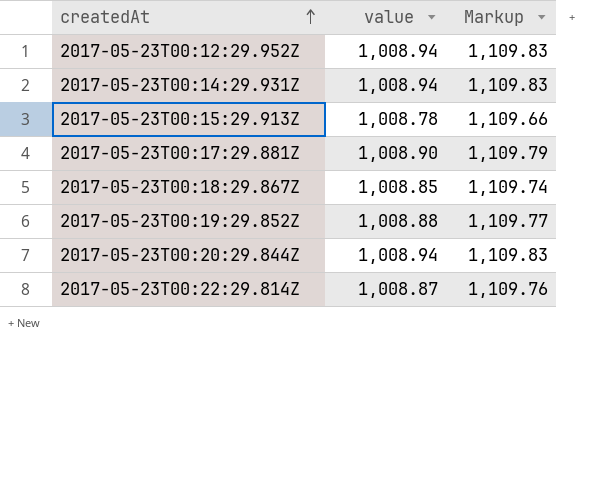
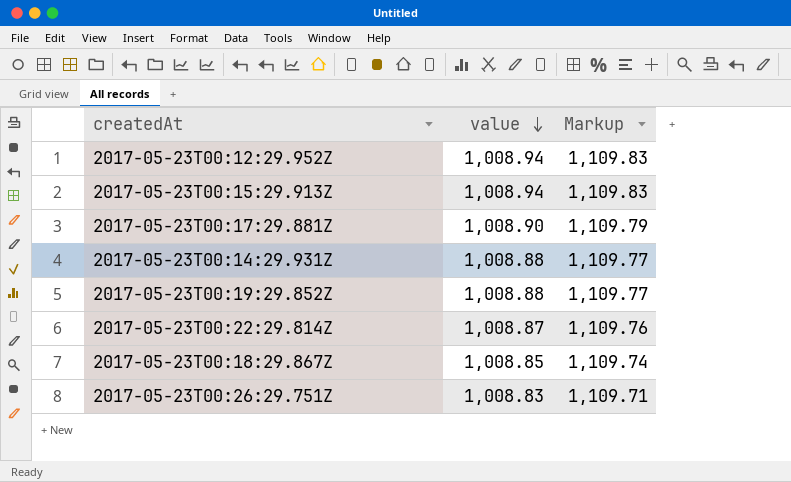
row order: createdAt ascending -> value descending
row 2017-05-23T00:20:29.844Z: 1,008.94 | 1,109.83 -> none
2017-05-23T00:15:29.913Z | value: 1,008.78 -> 1,008.94
2017-05-23T00:15:29.913Z | Markup: 1,109.66 -> 1,109.83
2017-05-23T00:14:29.931Z | value: 1,008.94 -> 1,008.88
2017-05-23T00:14:29.931Z | Markup: 1,109.83 -> 1,109.77
row 2017-05-23T00:26:29.751Z: none -> 1,008.83 | 1,109.71

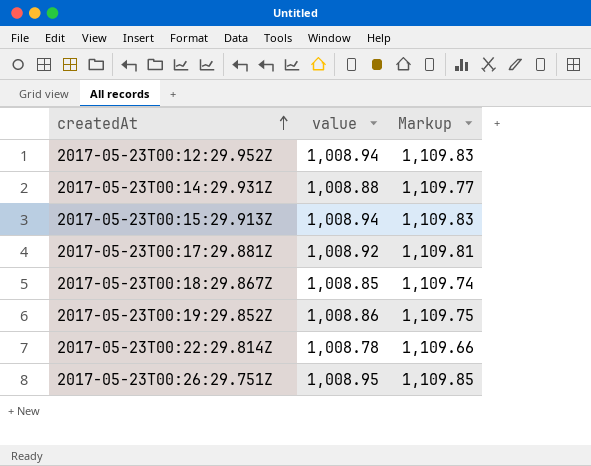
row order: value descending -> createdAt ascending
2017-05-23T00:17:29.881Z | value: 1,008.90 -> 1,008.92
2017-05-23T00:17:29.881Z | Markup: 1,109.79 -> 1,109.81
2017-05-23T00:19:29.852Z | value: 1,008.88 -> 1,008.86
2017-05-23T00:19:29.852Z | Markup: 1,109.77 -> 1,109.75
2017-05-23T00:22:29.814Z | value: 1,008.87 -> 1,008.78
2017-05-23T00:22:29.814Z | Markup: 1,109.76 -> 1,109.66
2017-05-23T00:26:29.751Z | value: 1,008.83 -> 1,008.95
2017-05-23T00:26:29.751Z | Markup: 1,109.71 -> 1,109.85

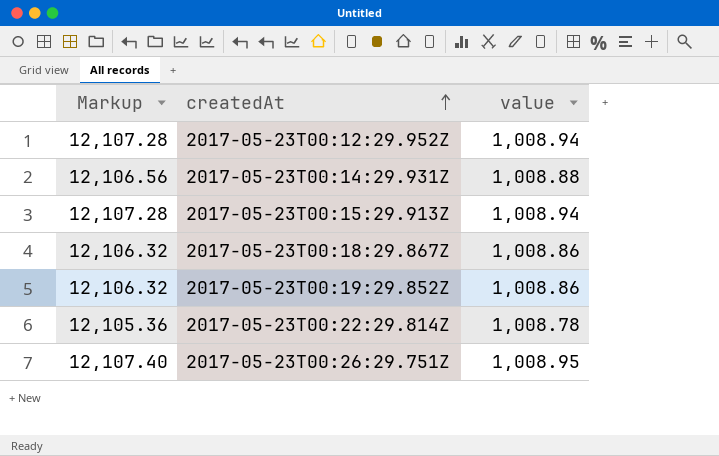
column Markup | formula: [value] * 1.1 -> [value] * 12
column Markup | position: 3 -> 1
row 2017-05-23T00:17:29.881Z: 1,008.92 | 1,109.81 -> none
2017-05-23T00:18:29.867Z | value: 1,008.85 -> 1,008.86

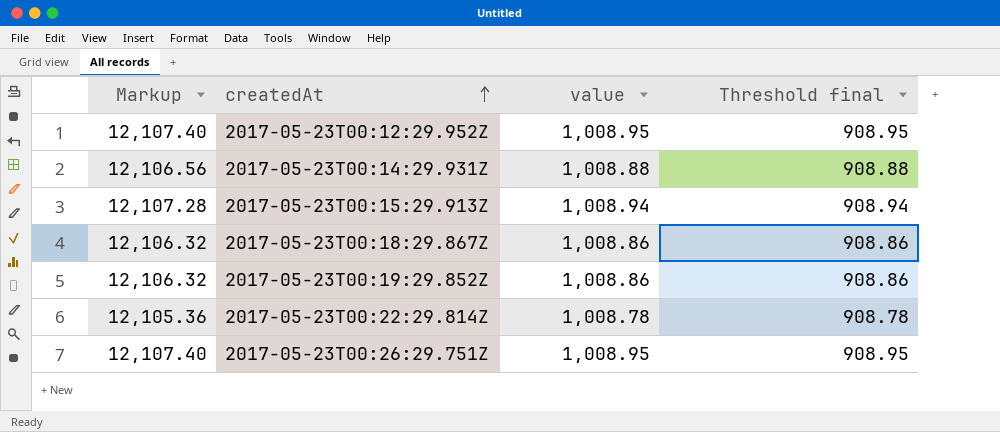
column Threshold final | formula: none -> [value] - 100
2017-05-23T00:12:29.952Z | Markup: 12,107.28 -> 12,107.40
2017-05-23T00:12:29.952Z | value: 1,008.94 -> 1,008.95

